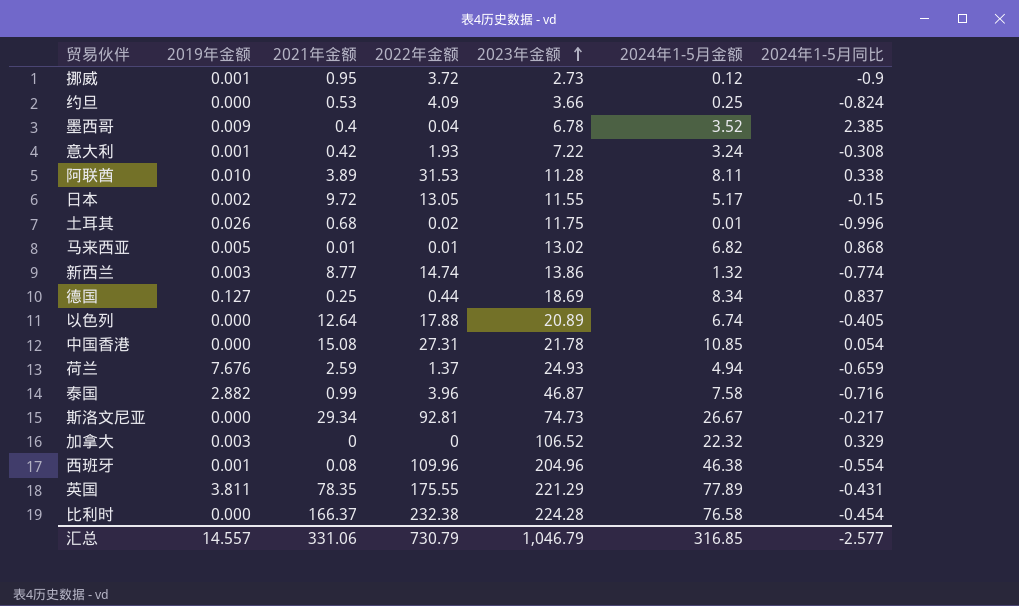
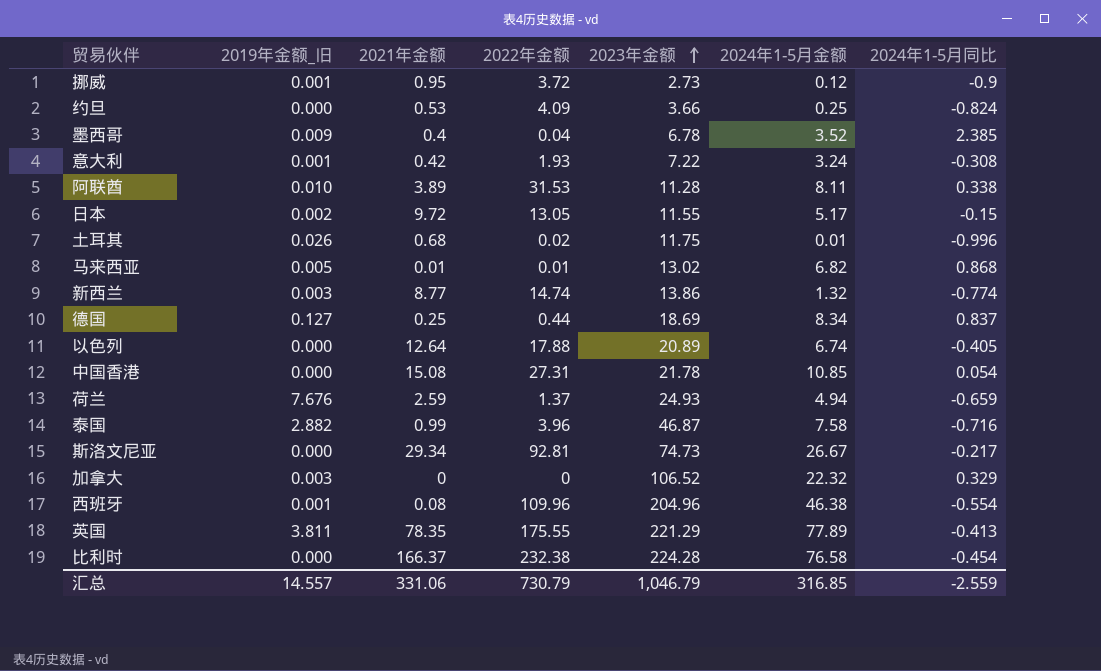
column name: 2019年金额 -> 2019年金额_旧
英国 | 2024年1-5月同比: -0.431 -> -0.413
汇总 | 2024年1-5月同比: -2.577 -> -2.559

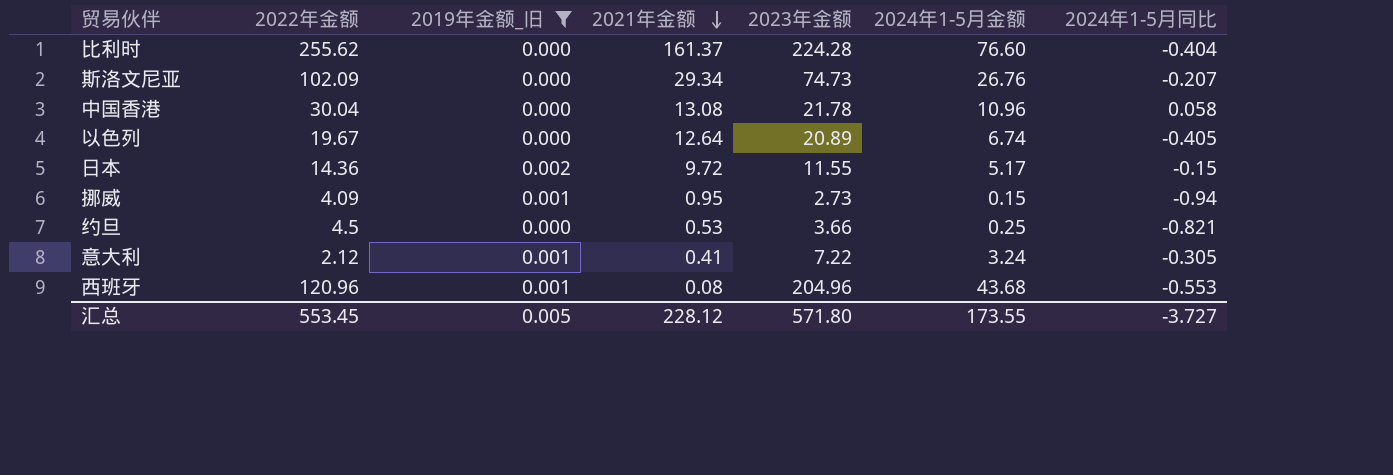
filter: none -> 2019年金额_旧 <= 0.002
row order: 2023年金额 ascending -> 2021年金额 descending
column 2022年金额 | position: 4 -> 2
比利时 | 2022年金额: 232.38 -> 255.62
比利时 | 2021年金额: 166.37 -> 161.37
比利时 | 2024年1-5月金额: 76.58 -> 76.60
比利时 | 2024年1-5月同比: -0.454 -> -0.404
斯洛文尼亚 | 2022年金额: 92.81 -> 102.09
斯洛文尼亚 | 2024年1-5月金额: 26.67 -> 26.76
斯洛文尼亚 | 2024年1-5月同比: -0.217 -> -0.207
中国香港 | 2022年金额: 27.31 -> 30.04
中国香港 | 2021年金额: 15.08 -> 13.08
中国香港 | 2024年1-5月金额: 10.85 -> 10.96
中国香港 | 2024年1-5月同比: 0.054 -> 0.058
以色列 | 2022年金额: 17.88 -> 19.67
日本 | 2022年金额: 13.05 -> 14.36
挪威 | 2022年金额: 3.72 -> 4.09
挪威 | 2024年1-5月金额: 0.12 -> 0.15
挪威 | 2024年1-5月同比: -0.9 -> -0.94
约旦 | 2022年金额: 4.09 -> 4.5
约旦 | 2024年1-5月同比: -0.824 -> -0.821
意大利 | 2022年金额: 1.93 -> 2.12
意大利 | 2021年金额: 0.42 -> 0.41
意大利 | 2024年1-5月同比: -0.308 -> -0.305
西班牙 | 2022年金额: 109.96 -> 120.96
西班牙 | 2024年1-5月金额: 46.38 -> 43.68
西班牙 | 2024年1-5月同比: -0.554 -> -0.553
汇总 | 2022年金额: 730.79 -> 553.45
汇总 | 2019年金额_旧: 14.557 -> 0.005
汇总 | 2021年金额: 331.06 -> 228.12
汇总 | 2023年金额: 1,046.79 -> 571.80
汇总 | 2024年1-5月金额: 316.85 -> 173.55
汇总 | 2024年1-5月同比: -2.559 -> -3.727

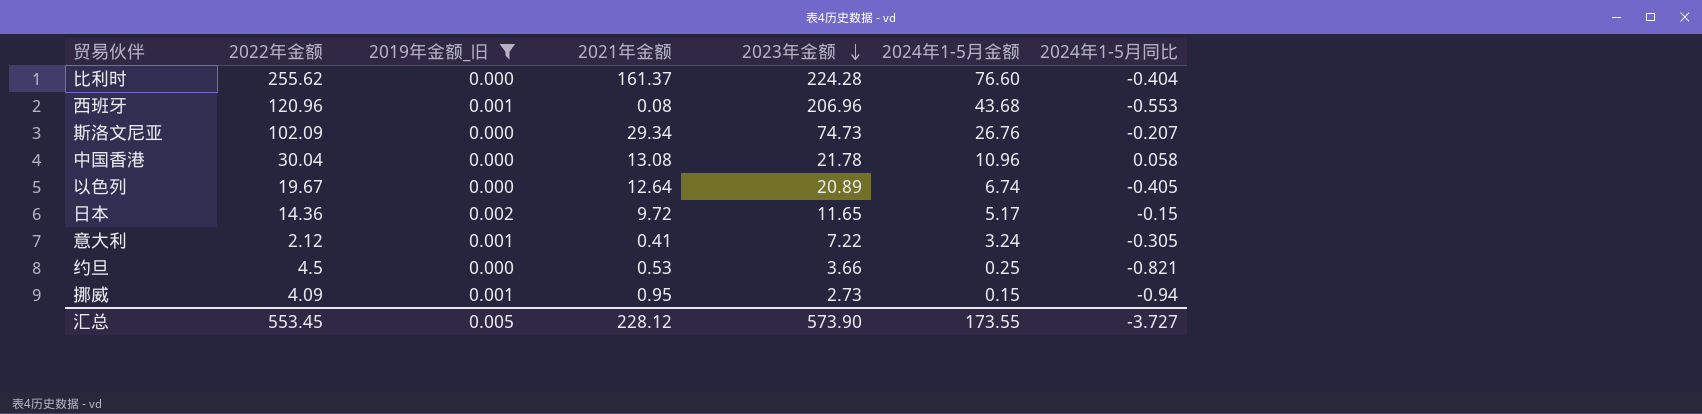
row order: 2021年金额 descending -> 2023年金额 descending
西班牙 | 2023年金额: 204.96 -> 206.96
日本 | 2023年金额: 11.55 -> 11.65
汇总 | 2023年金额: 571.80 -> 573.90

